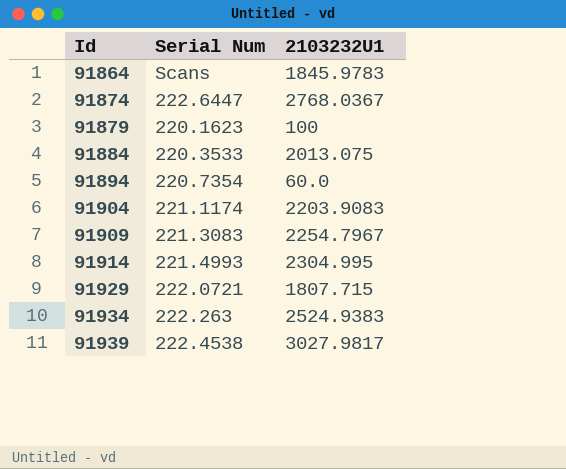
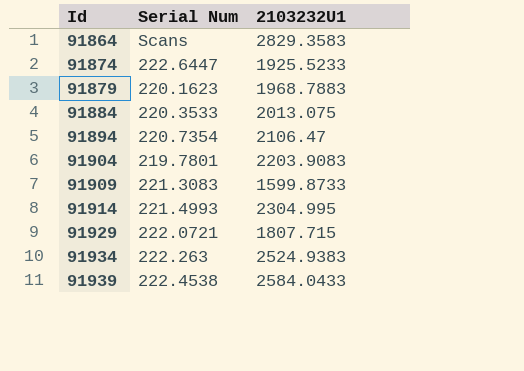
91864 | 2103232U1: 1845.9783 -> 2829.3583
91874 | 2103232U1: 2768.0367 -> 1925.5233
91879 | 2103232U1: 100 -> 1968.7883
91894 | 2103232U1: 60.0 -> 2106.47
91904 | Serial Num: 221.1174 -> 219.7801
91909 | 2103232U1: 2254.7967 -> 1599.8733
91939 | 2103232U1: 3027.9817 -> 2584.0433

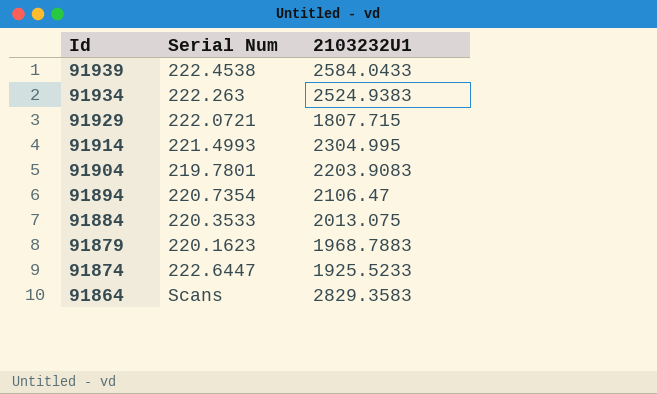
row order: Id ascending -> Id descending
row 91909: 221.3083 | 1599.8733 -> none

